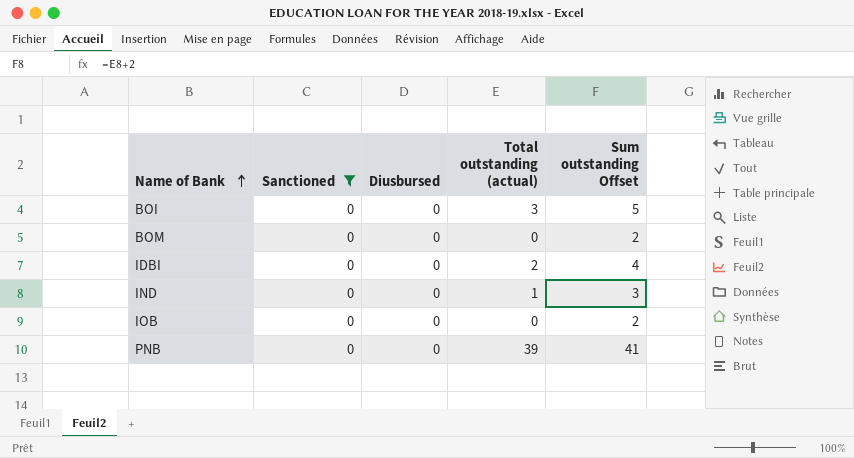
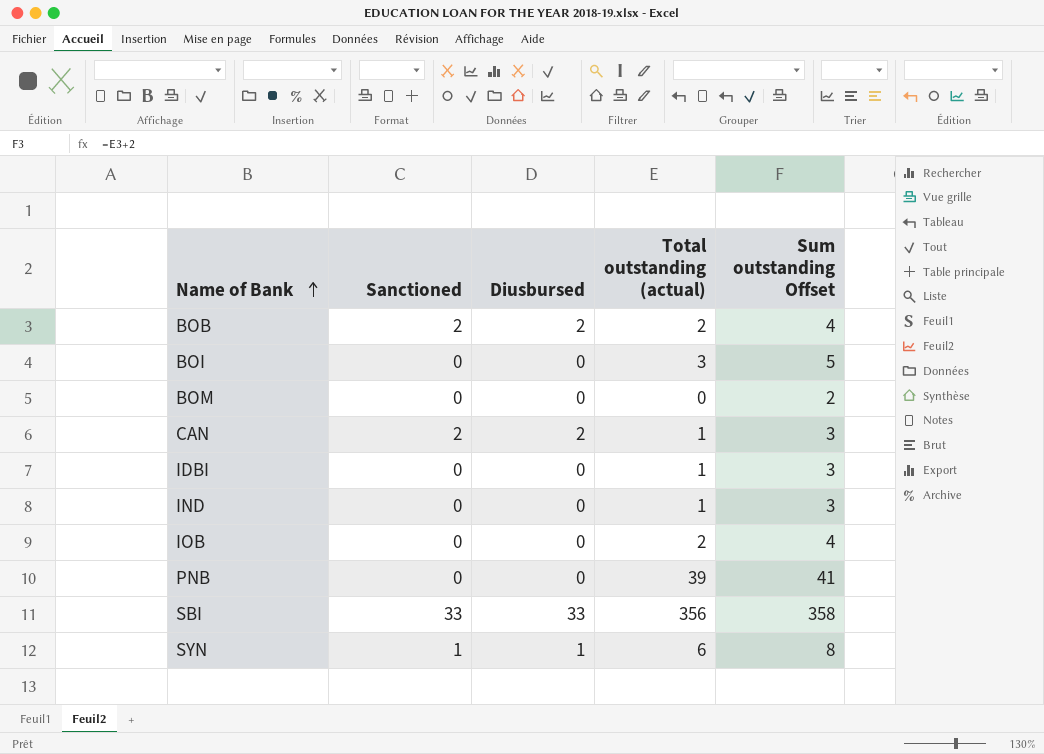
filter: Sanctioned = 0 -> none
IDBI | Total outstanding (actual): 2 -> 1
IDBI | Sum outstanding Offset: 4 -> 3
IOB | Total outstanding (actual): 0 -> 2
IOB | Sum outstanding Offset: 2 -> 4

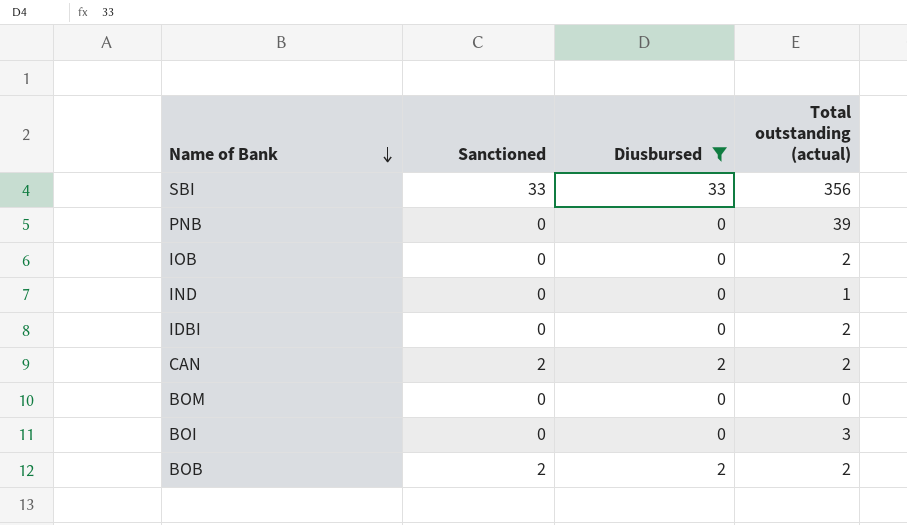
filter: none -> Diusbursed != 1
row order: Name of Bank ascending -> Name of Bank descending
column Sum outstanding Offset | formula: [Total outstanding (actual)] + 2 -> none
IDBI | Total outstanding (actual): 1 -> 2
CAN | Total outstanding (actual): 1 -> 2

